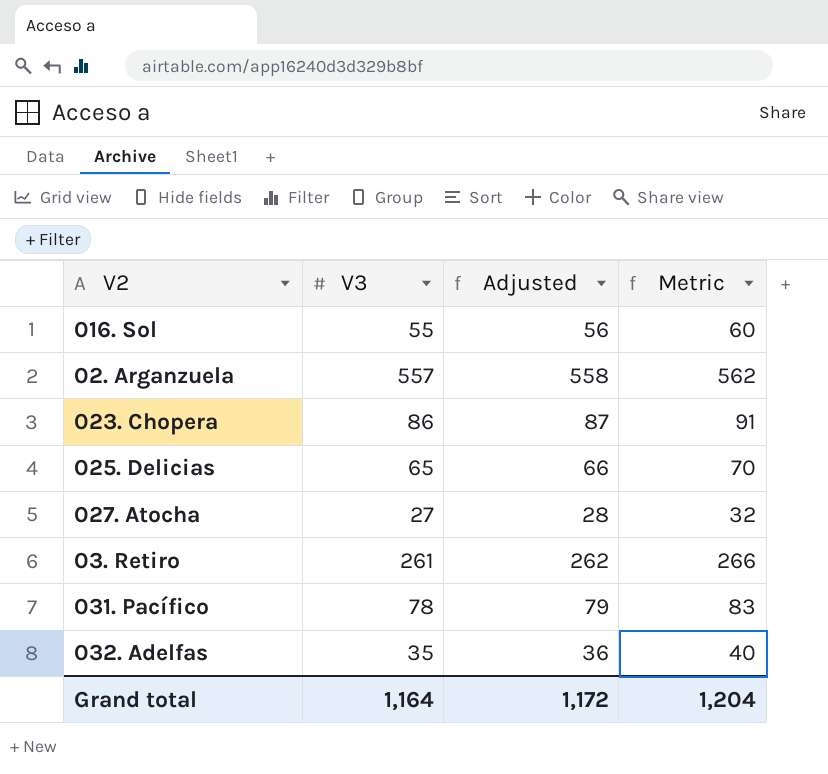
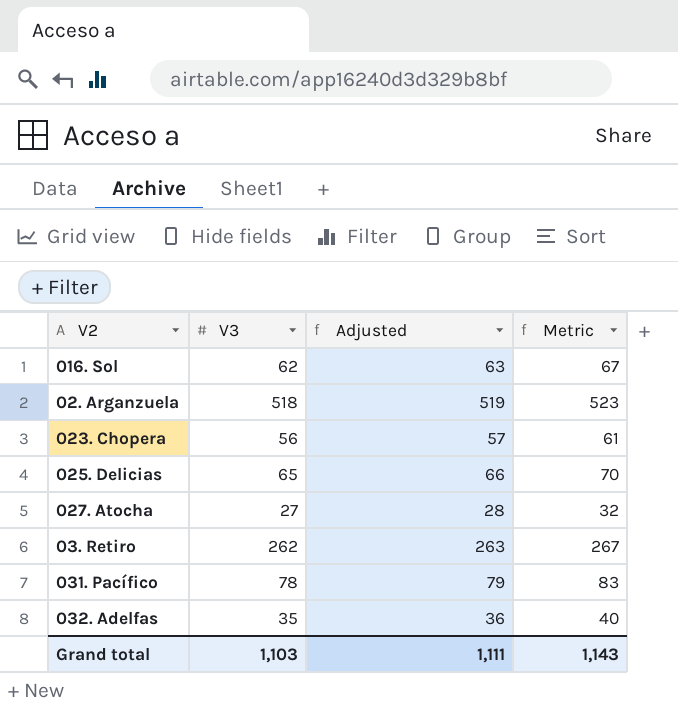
016. Sol | V3: 55 -> 62
016. Sol | Adjusted: 56 -> 63
016. Sol | Metric: 60 -> 67
02. Arganzuela | V3: 557 -> 518
02. Arganzuela | Adjusted: 558 -> 519
02. Arganzuela | Metric: 562 -> 523
023. Chopera | V3: 86 -> 56
023. Chopera | Adjusted: 87 -> 57
023. Chopera | Metric: 91 -> 61
03. Retiro | V3: 261 -> 262
03. Retiro | Adjusted: 262 -> 263
03. Retiro | Metric: 266 -> 267
Grand total | V3: 1,164 -> 1,103
Grand total | Adjusted: 1,172 -> 1,111
Grand total | Metric: 1,204 -> 1,143

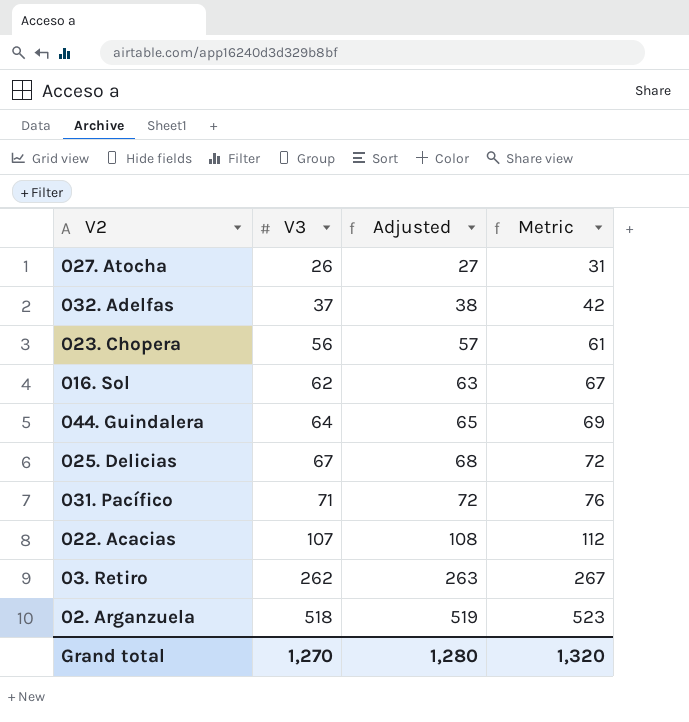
row order: none -> V3 ascending
027. Atocha | V3: 27 -> 26
027. Atocha | Adjusted: 28 -> 27
027. Atocha | Metric: 32 -> 31
032. Adelfas | V3: 35 -> 37
032. Adelfas | Adjusted: 36 -> 38
032. Adelfas | Metric: 40 -> 42
row 044. Guindalera: none -> 64 | 65 | 69
025. Delicias | V3: 65 -> 67
025. Delicias | Adjusted: 66 -> 68
025. Delicias | Metric: 70 -> 72
031. Pacífico | V3: 78 -> 71
031. Pacífico | Adjusted: 79 -> 72
031. Pacífico | Metric: 83 -> 76
row 022. Acacias: none -> 107 | 108 | 112
Grand total | V3: 1,103 -> 1,270
Grand total | Adjusted: 1,111 -> 1,280
Grand total | Metric: 1,143 -> 1,320

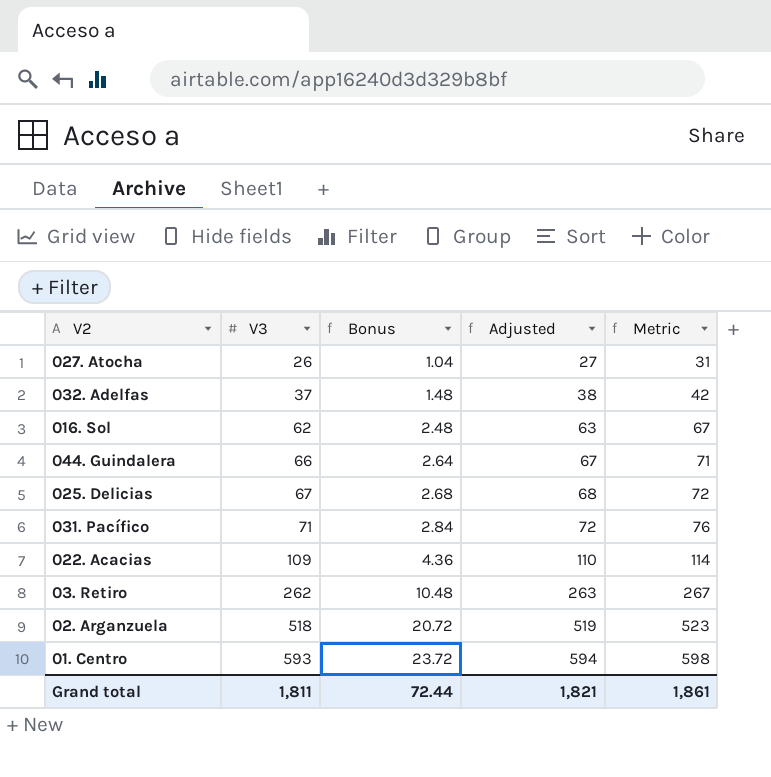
column Bonus | formula: none -> [V3] * 0.04
row 023. Chopera: 56 | 57 | 61 -> none
044. Guindalera | V3: 64 -> 66
044. Guindalera | Adjusted: 65 -> 67
044. Guindalera | Metric: 69 -> 71
022. Acacias | V3: 107 -> 109
022. Acacias | Adjusted: 108 -> 110
022. Acacias | Metric: 112 -> 114
row 01. Centro: none -> 593 | 23.72 | 594 | 598
Grand total | V3: 1,270 -> 1,811
Grand total | Adjusted: 1,280 -> 1,821
Grand total | Metric: 1,320 -> 1,861

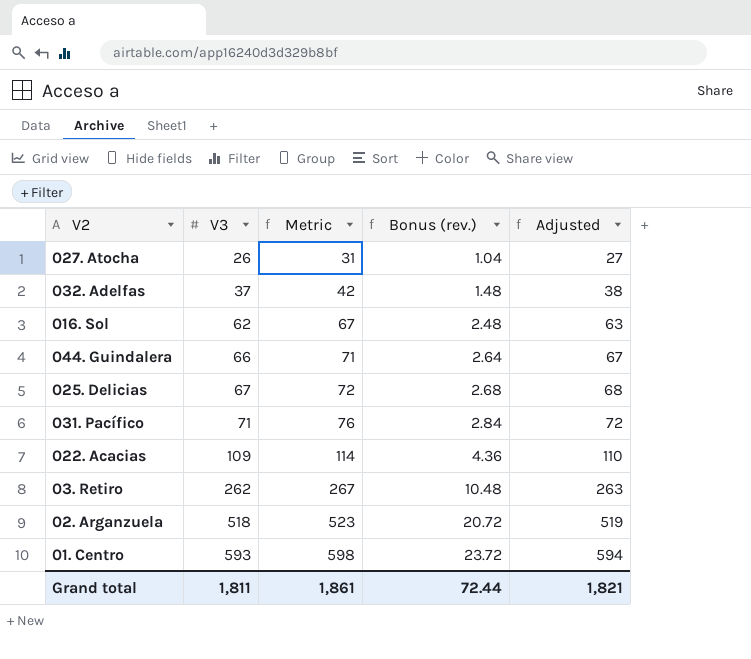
column Metric | position: 5 -> 3
column name: Bonus -> Bonus (rev.)

